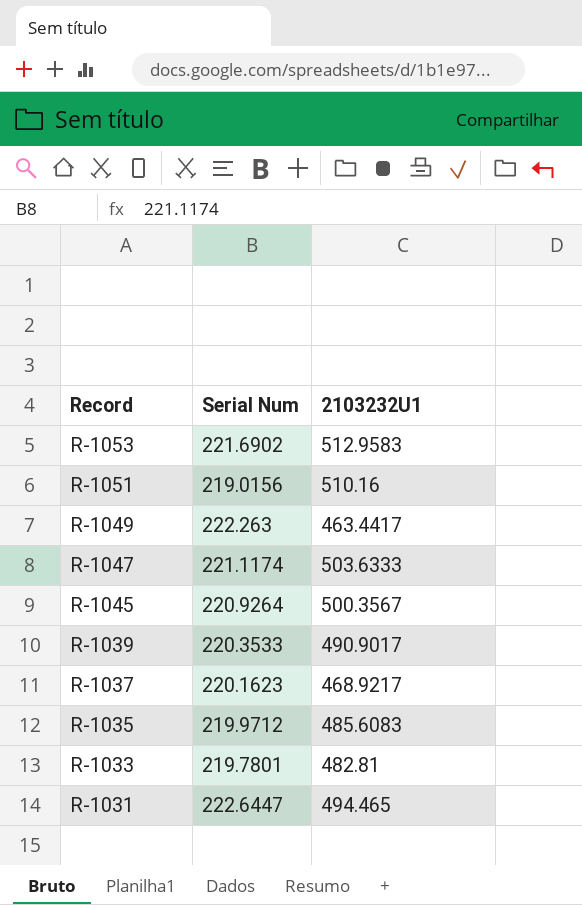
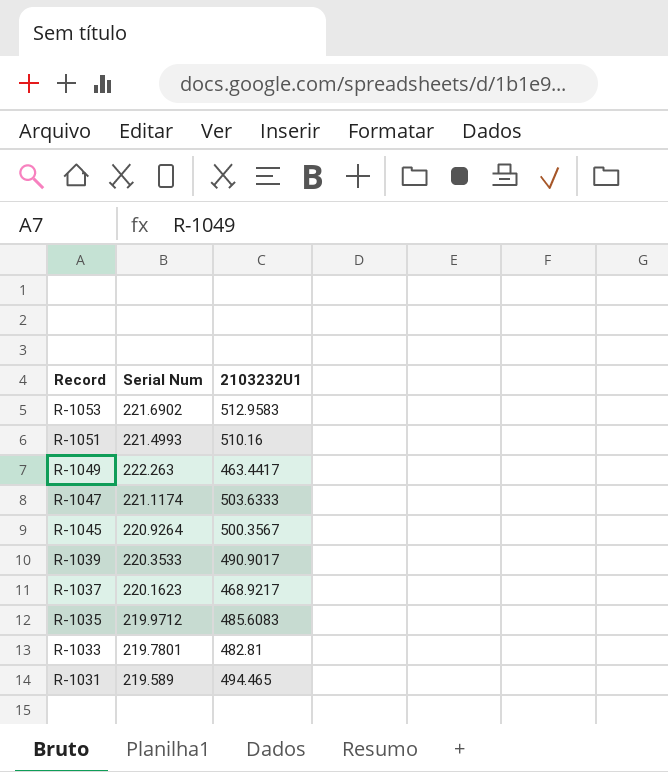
R-1051 | Serial Num: 219.0156 -> 221.4993
R-1031 | Serial Num: 222.6447 -> 219.589

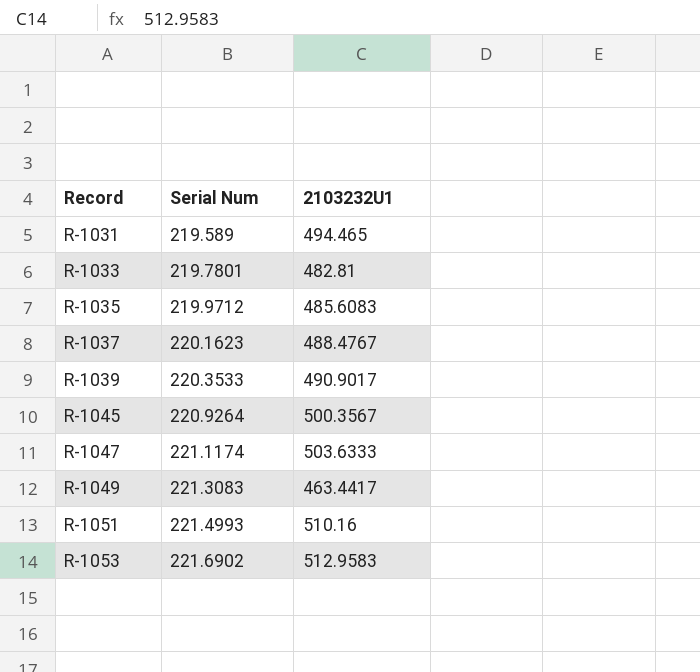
row order: Record descending -> Record ascending
R-1037 | 2103232U1: 468.9217 -> 488.4767
R-1049 | Serial Num: 222.263 -> 221.3083

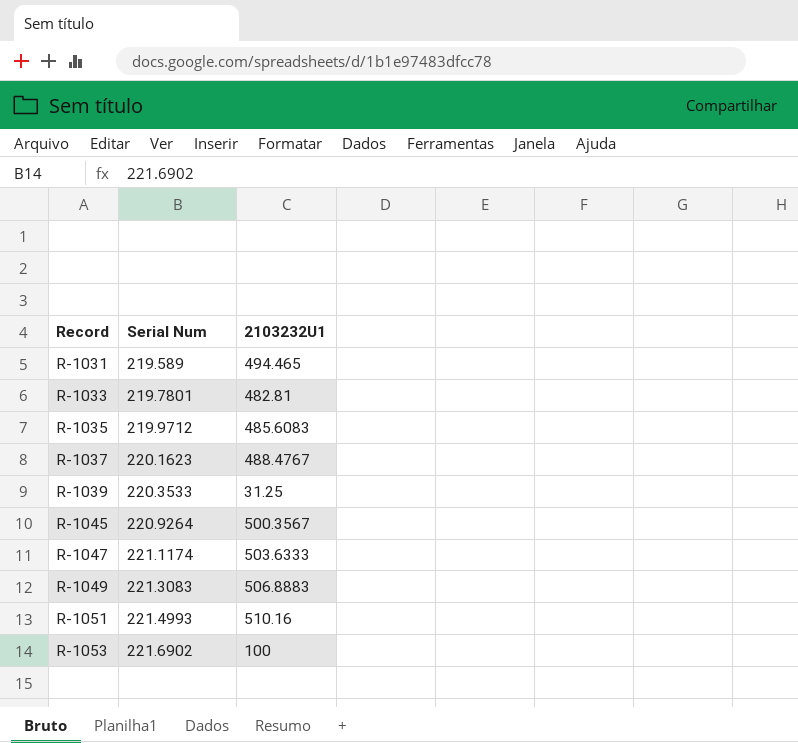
R-1039 | 2103232U1: 490.9017 -> 31.25
R-1049 | 2103232U1: 463.4417 -> 506.8883
R-1053 | 2103232U1: 512.9583 -> 100

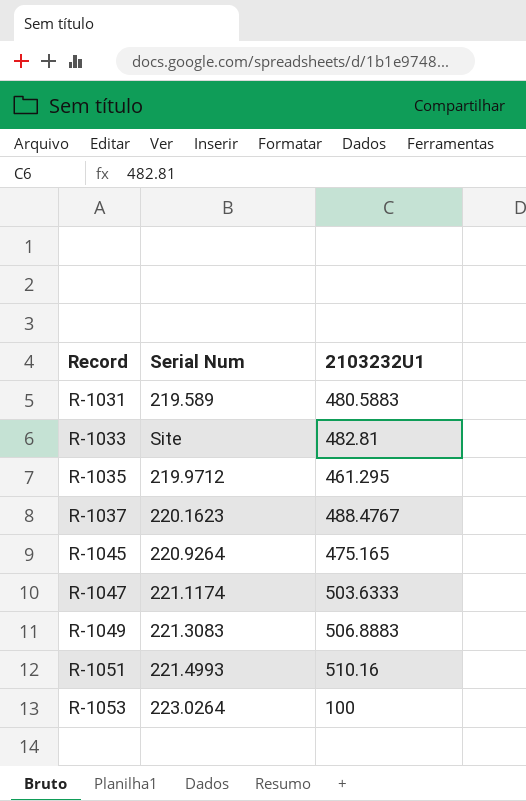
row R-1039: 220.3533 | 31.25 -> none
R-1031 | 2103232U1: 494.465 -> 480.5883
R-1033 | Serial Num: 219.7801 -> Site
R-1035 | 2103232U1: 485.6083 -> 461.295
R-1045 | 2103232U1: 500.3567 -> 475.165
R-1053 | Serial Num: 221.6902 -> 223.0264

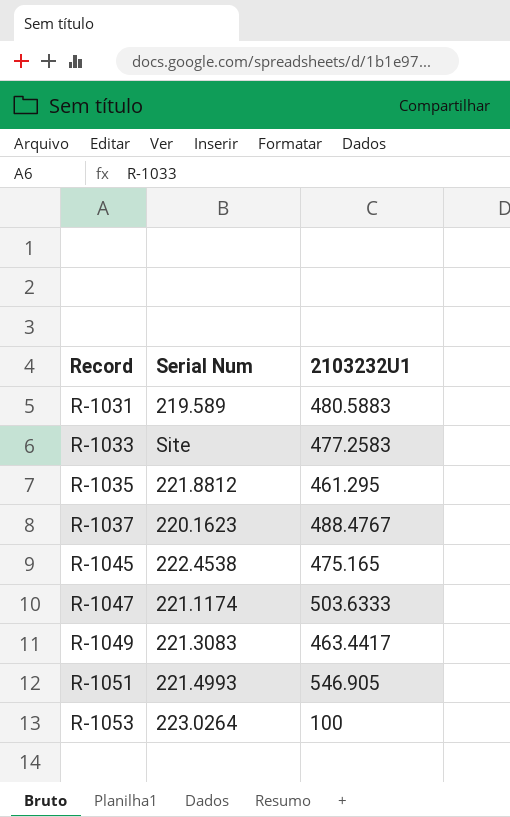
R-1033 | 2103232U1: 482.81 -> 477.2583
R-1035 | Serial Num: 219.9712 -> 221.8812
R-1045 | Serial Num: 220.9264 -> 222.4538
R-1049 | 2103232U1: 506.8883 -> 463.4417
R-1051 | 2103232U1: 510.16 -> 546.905

